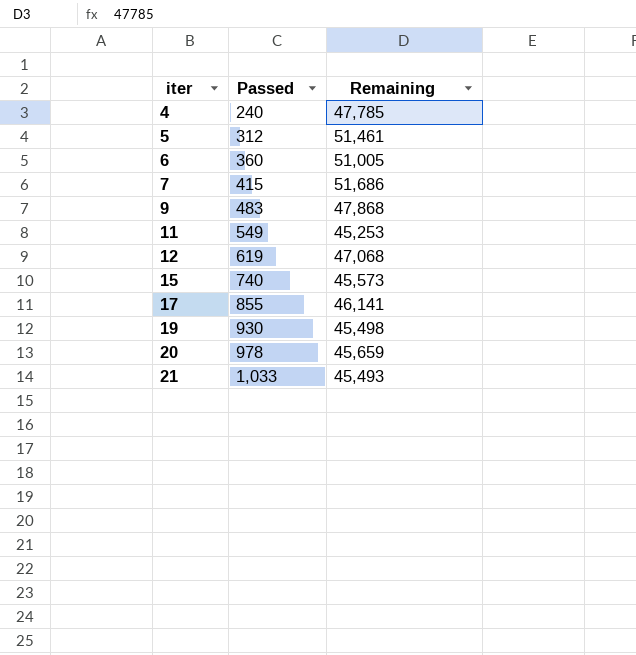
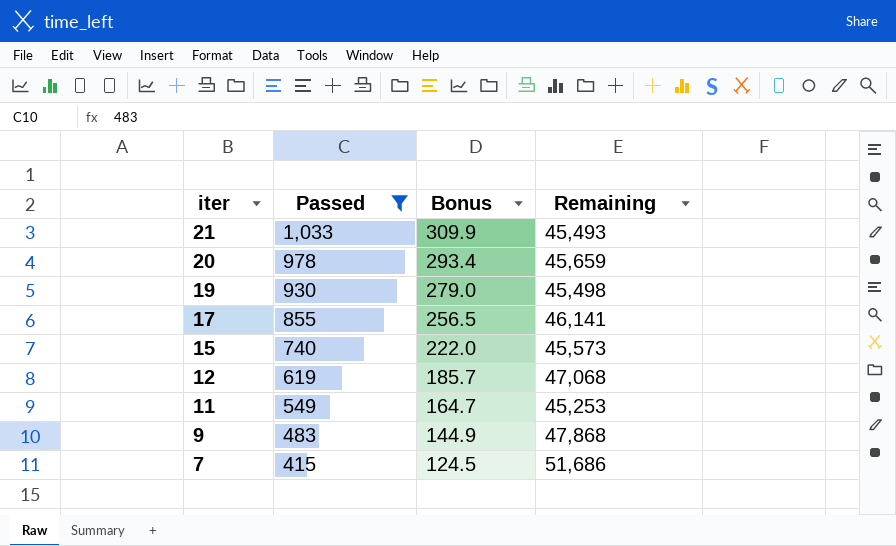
filter: none -> Passed >= 415
row order: iter ascending -> iter descending
column Bonus | formula: none -> [Passed] * 0.3

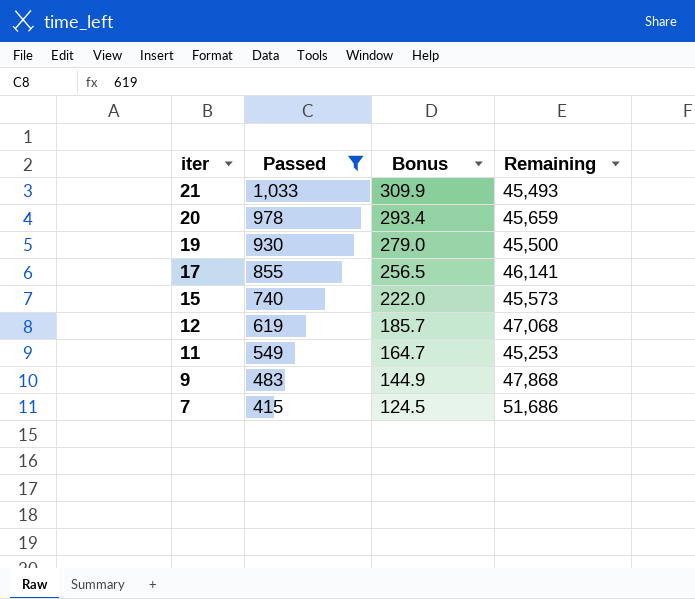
19 | Remaining: 45,498 -> 45,500

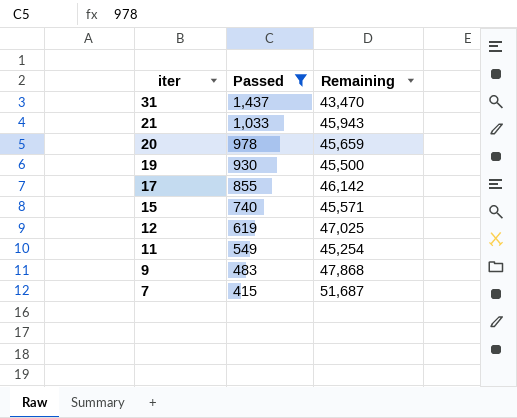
column Bonus | formula: [Passed] * 0.3 -> none
row 31: none -> 1,437 | 43,470
21 | Remaining: 45,493 -> 45,943
17 | Remaining: 46,141 -> 46,142
15 | Remaining: 45,573 -> 45,571
12 | Remaining: 47,068 -> 47,025
11 | Remaining: 45,253 -> 45,254
7 | Remaining: 51,686 -> 51,687

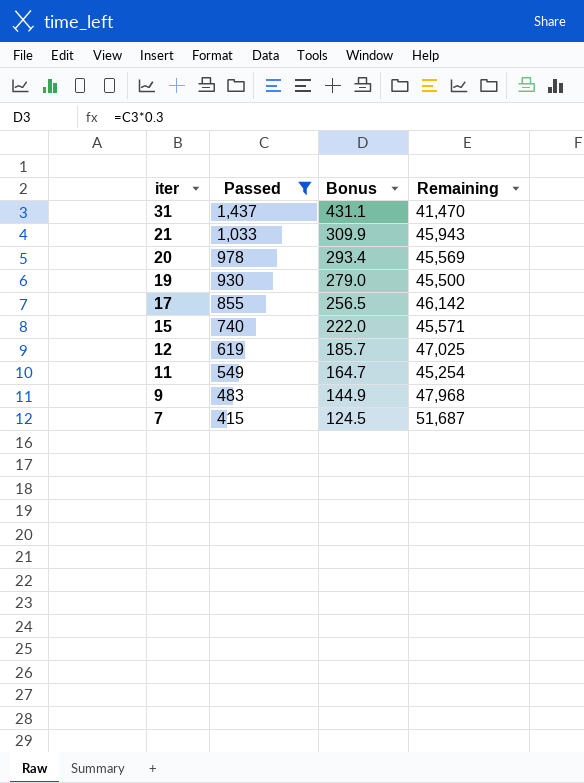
column Bonus | formula: none -> [Passed] * 0.3
31 | Remaining: 43,470 -> 41,470
20 | Remaining: 45,659 -> 45,569
9 | Remaining: 47,868 -> 47,968

